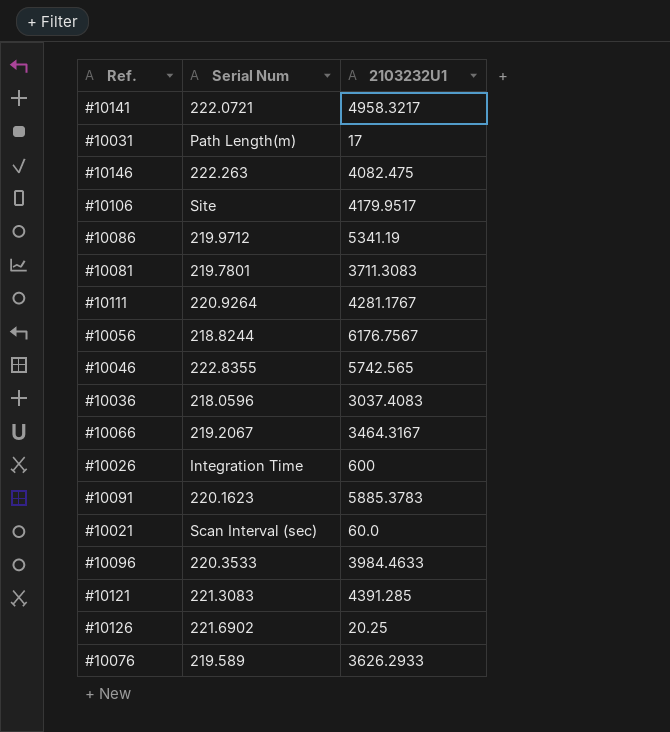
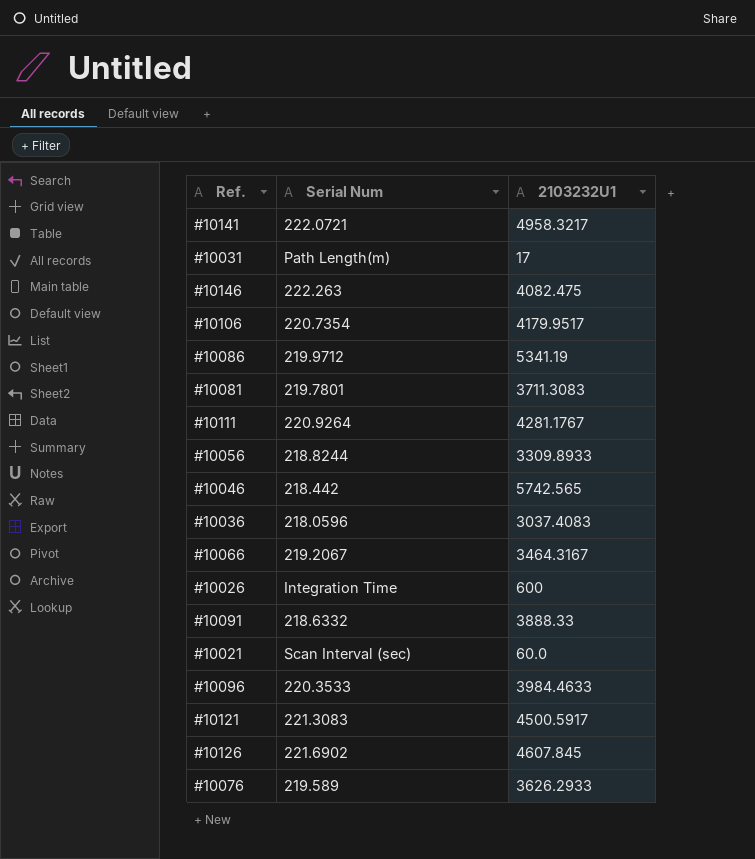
#10106 | Serial Num: Site -> 220.7354
#10056 | 2103232U1: 6176.7567 -> 3309.8933
#10046 | Serial Num: 222.8355 -> 218.442
#10091 | Serial Num: 220.1623 -> 218.6332
#10091 | 2103232U1: 5885.3783 -> 3888.33
#10121 | 2103232U1: 4391.285 -> 4500.5917
#10126 | 2103232U1: 20.25 -> 4607.845

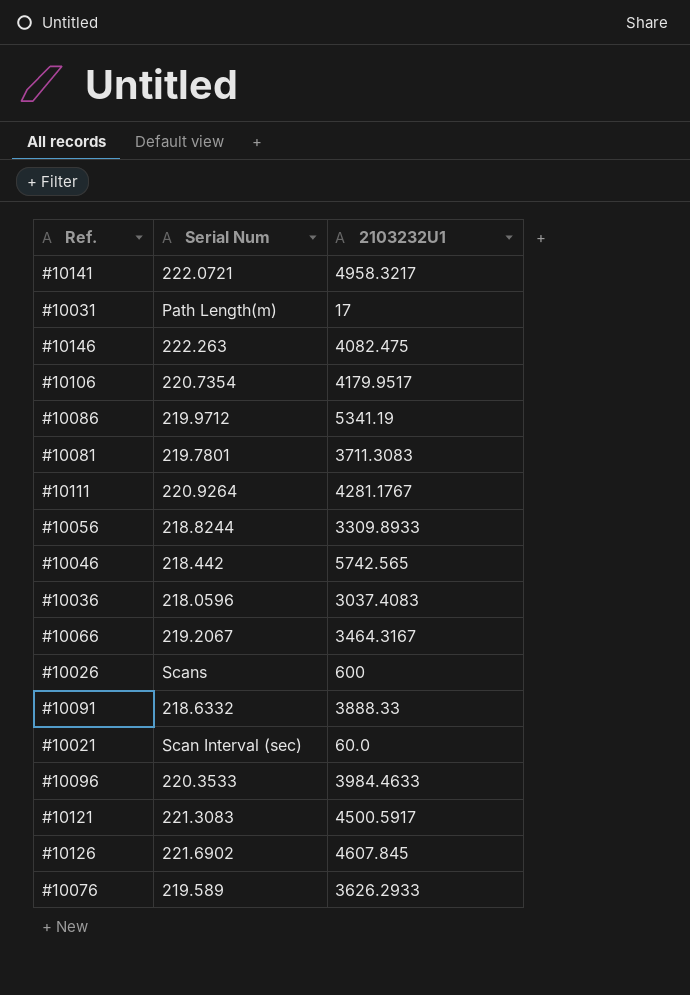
#10026 | Serial Num: Integration Time -> Scans

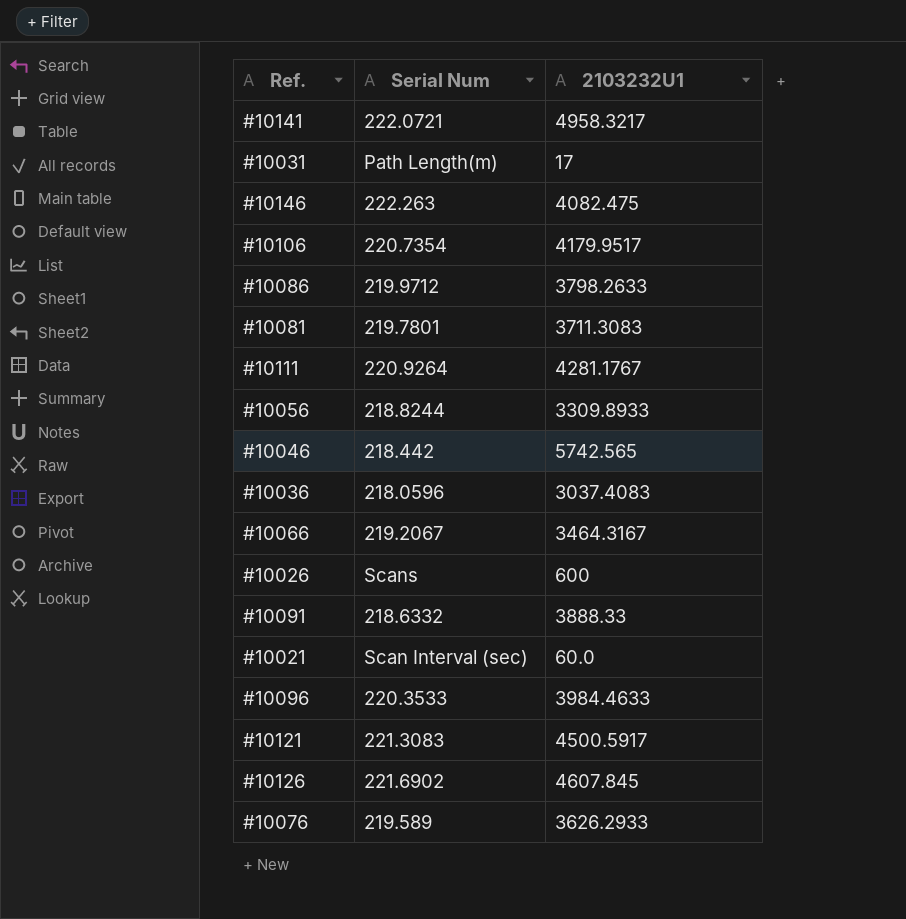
#10086 | 2103232U1: 5341.19 -> 3798.2633

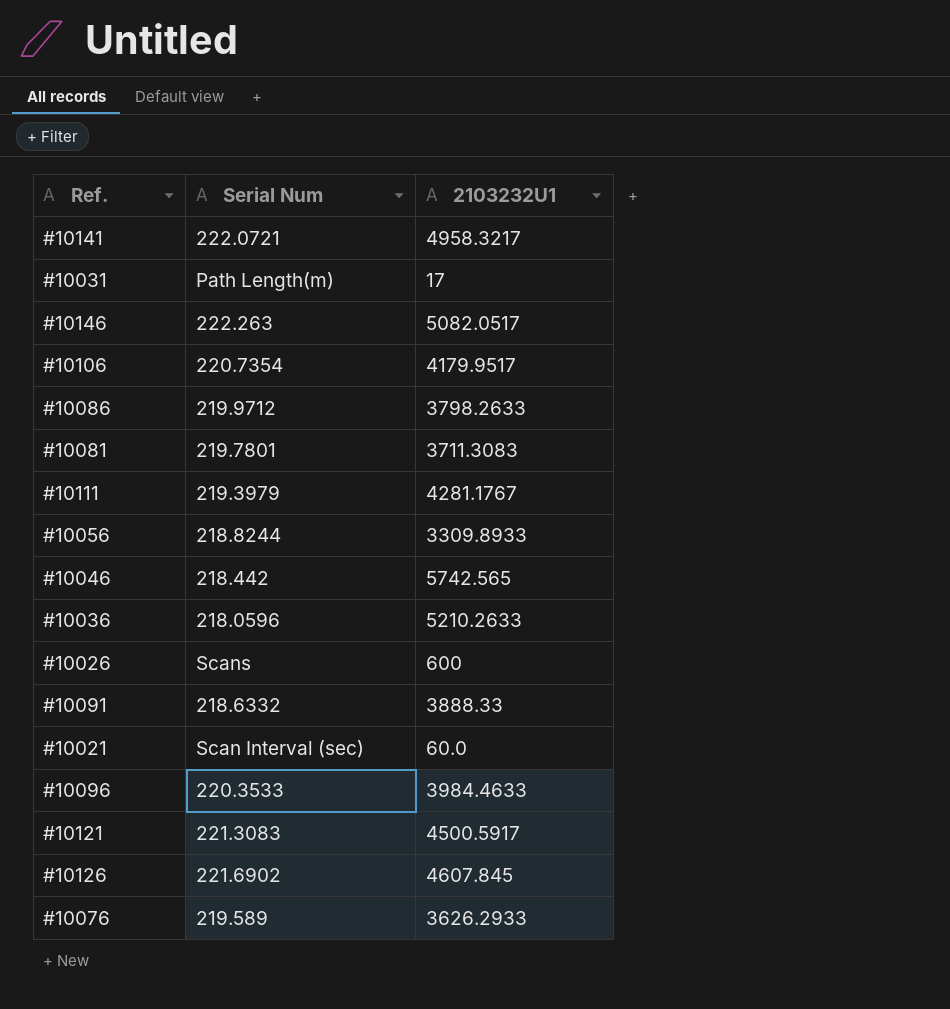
row #10066: 219.2067 | 3464.3167 -> none
#10146 | 2103232U1: 4082.475 -> 5082.0517
#10111 | Serial Num: 220.9264 -> 219.3979
#10036 | 2103232U1: 3037.4083 -> 5210.2633

